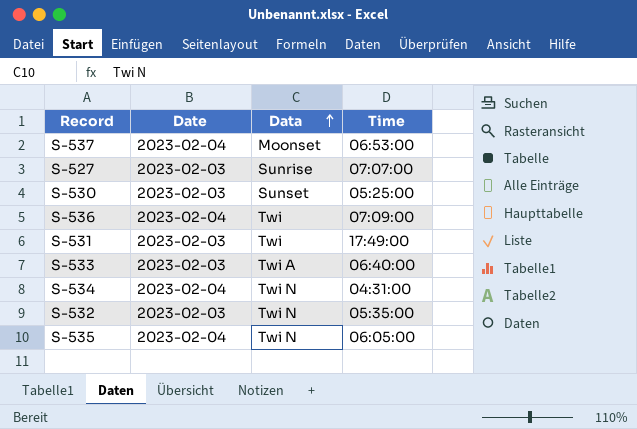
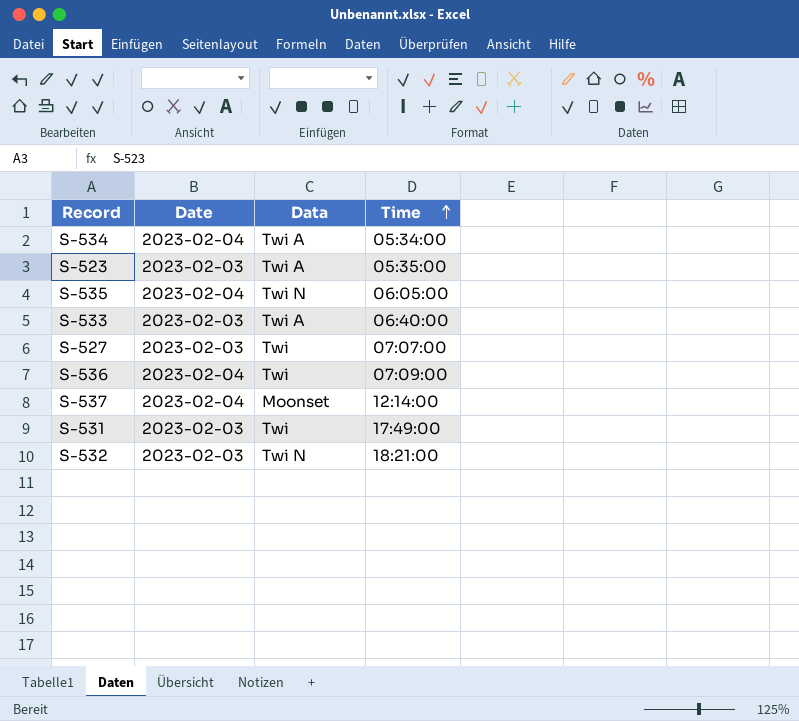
row order: Data ascending -> Time ascending
row S-530: 2023-02-03 | Sunset | 05:25:00 -> none
S-534 | Data: Twi N -> Twi A
S-534 | Time: 04:31:00 -> 05:34:00
row S-523: none -> 2023-02-03 | Twi A | 05:35:00
S-527 | Data: Sunrise -> Twi
S-537 | Time: 06:53:00 -> 12:14:00
S-532 | Time: 05:35:00 -> 18:21:00

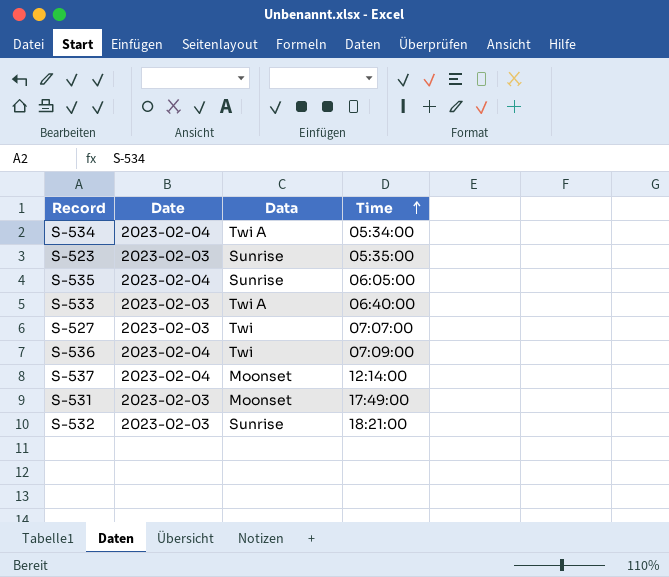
S-523 | Data: Twi A -> Sunrise
S-535 | Data: Twi N -> Sunrise
S-531 | Data: Twi -> Moonset
S-532 | Data: Twi N -> Sunrise

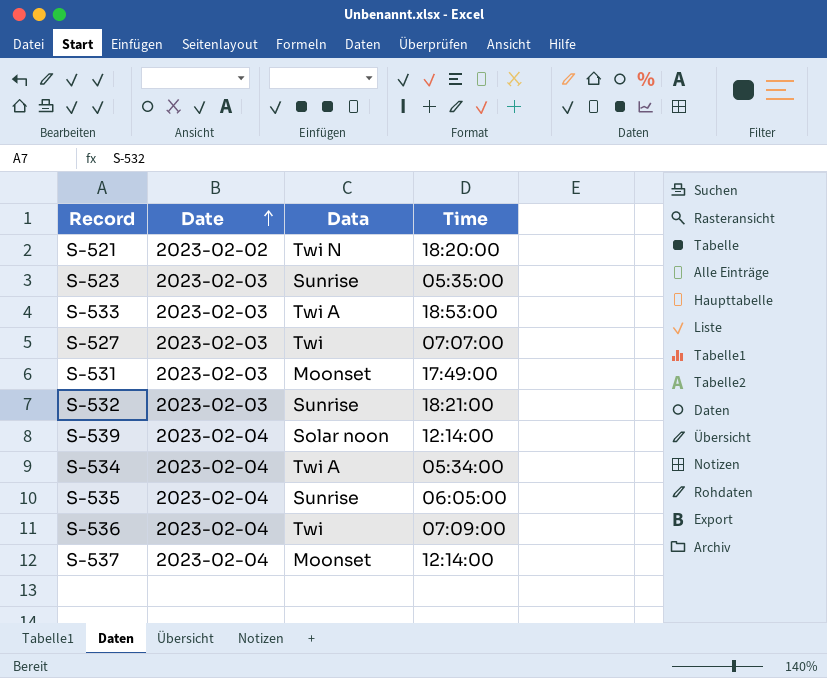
row order: Time ascending -> Date ascending
row S-521: none -> 2023-02-02 | Twi N | 18:20:00
S-533 | Time: 06:40:00 -> 18:53:00
row S-539: none -> 2023-02-04 | Solar noon | 12:14:00

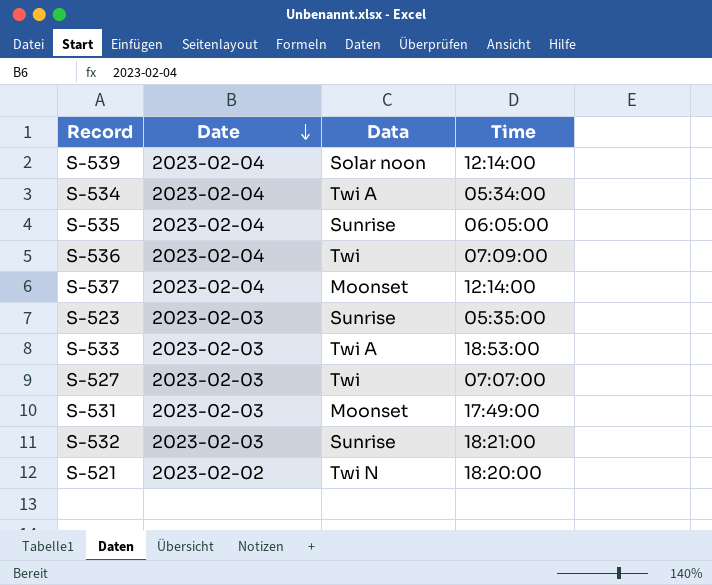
row order: Date ascending -> Date descending

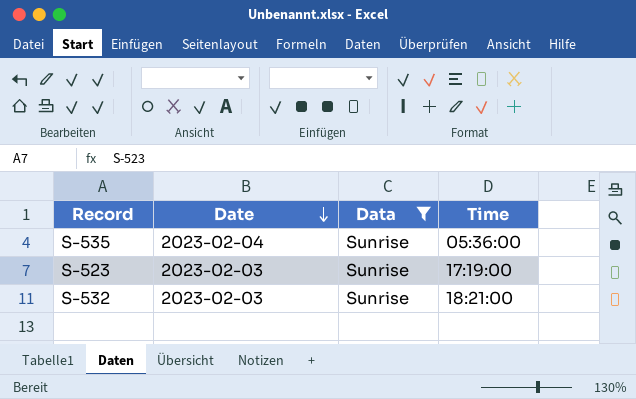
filter: none -> Data = Sunrise
S-535 | Time: 06:05:00 -> 05:36:00
S-523 | Time: 05:35:00 -> 17:19:00

